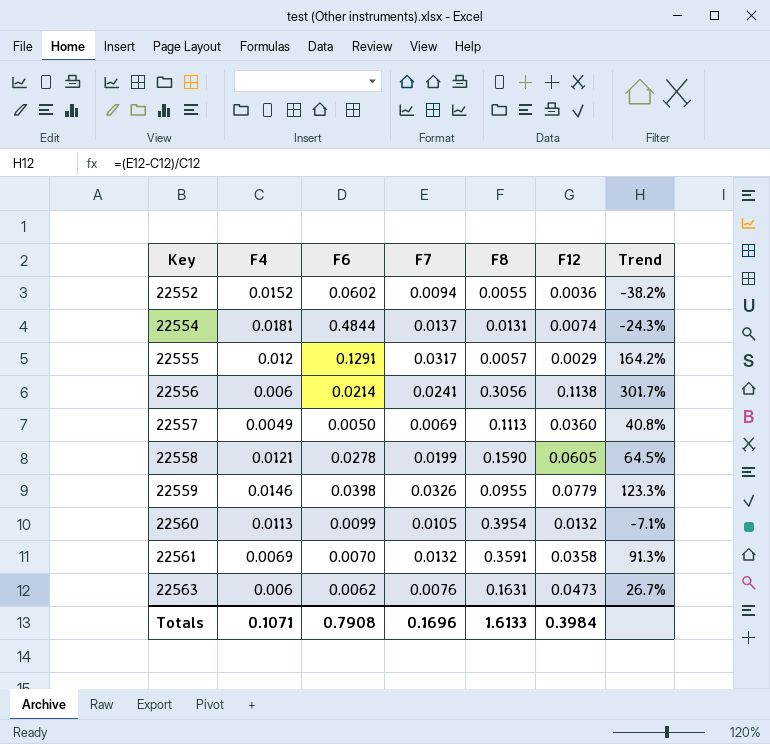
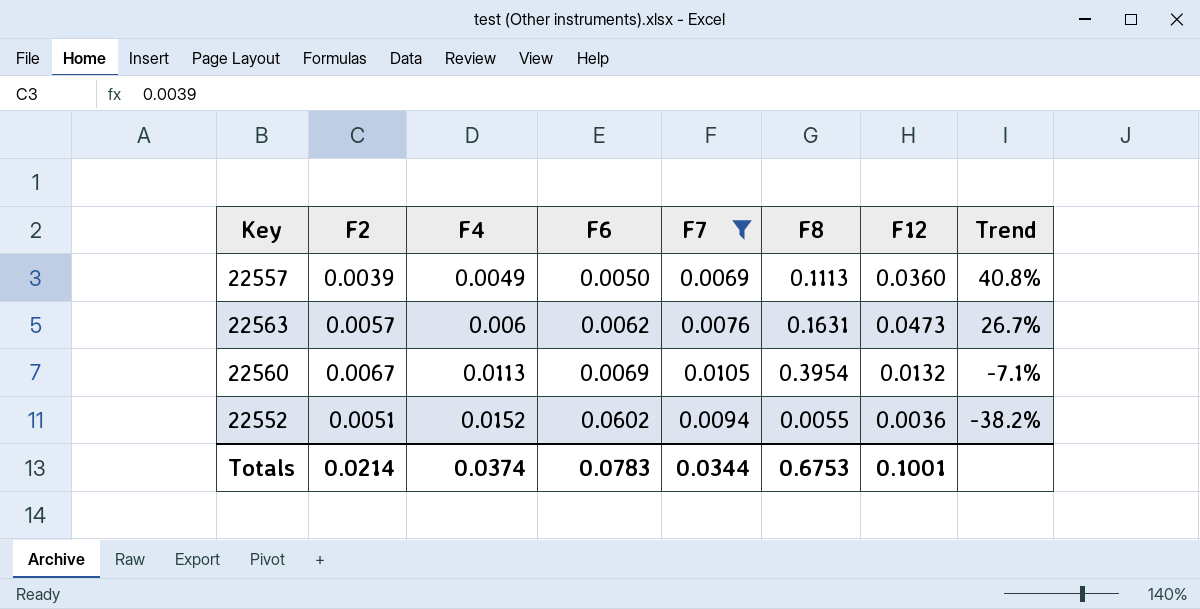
filter: none -> F7 <= 0.0105
row order: Key ascending -> F4 ascending
column F2 | position: none -> 2
22560 | F6: 0.0099 -> 0.0069
Totals | F4: 0.1071 -> 0.0374
Totals | F6: 0.7908 -> 0.0783
Totals | F7: 0.1696 -> 0.0344
Totals | F8: 1.6133 -> 0.6753
Totals | F12: 0.3984 -> 0.1001

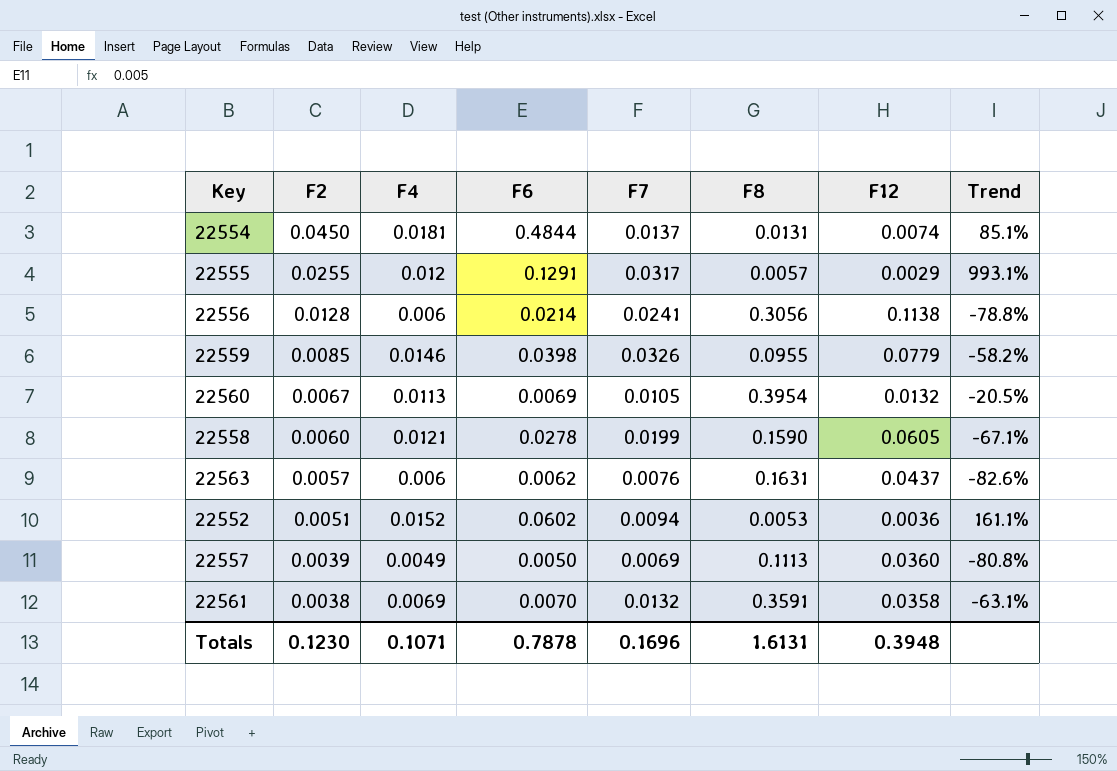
filter: F7 <= 0.0105 -> none
row order: F4 ascending -> F2 descending
column Trend | formula: ([F7] - [F4]) / [F4] -> ([F7] - [F12]) / [F12]
22563 | F12: 0.0473 -> 0.0437
22552 | F8: 0.0055 -> 0.0053
Totals | F2: 0.0214 -> 0.1230
Totals | F4: 0.0374 -> 0.1071
Totals | F6: 0.0783 -> 0.7878
Totals | F7: 0.0344 -> 0.1696
Totals | F8: 0.6753 -> 1.6131
Totals | F12: 0.1001 -> 0.3948

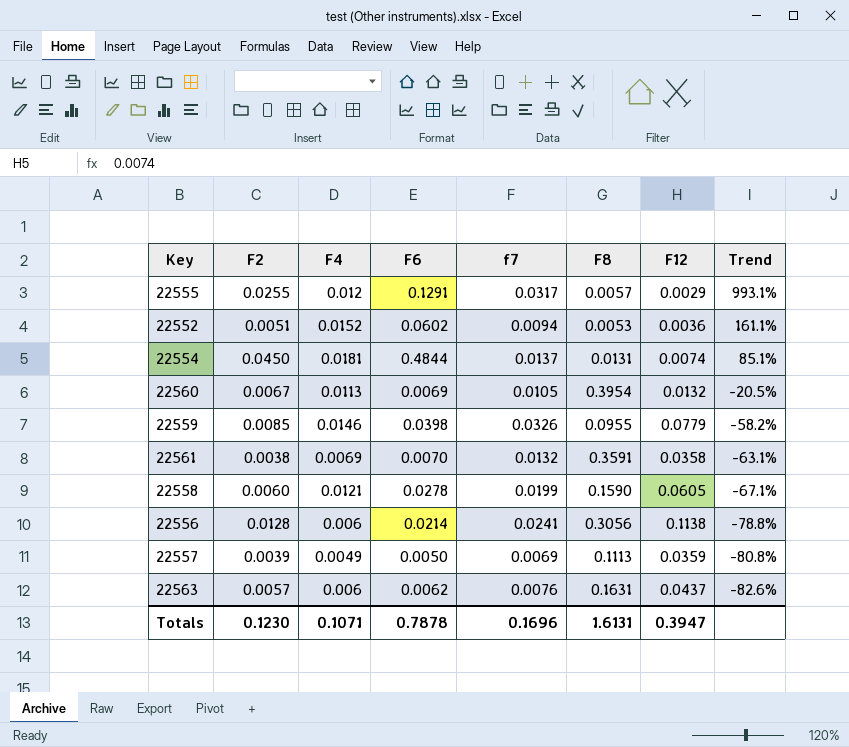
row order: F2 descending -> Trend descending
column name: F7 -> f7
22557 | F12: 0.0360 -> 0.0359
Totals | F12: 0.3948 -> 0.3947

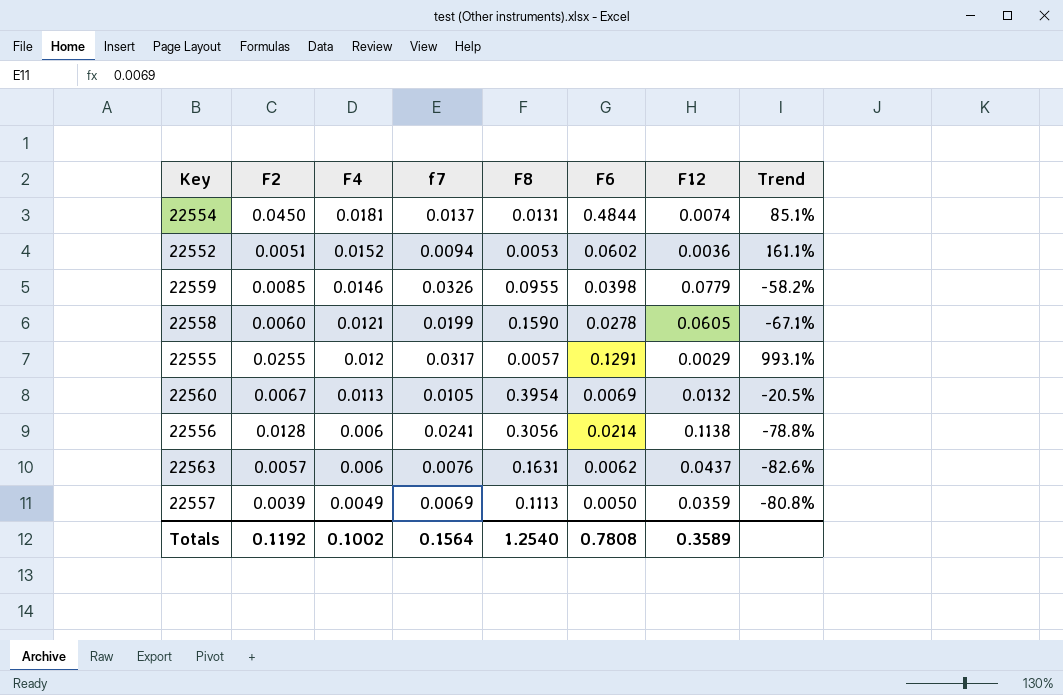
row order: Trend descending -> F4 descending
column F6 | position: 4 -> 6
row 22561: 0.0038 | 0.0069 | 0.0070 | 0.0132 | 0.3591 | 0.0358 | -63.1% -> none
Totals | F2: 0.1230 -> 0.1192
Totals | F4: 0.1071 -> 0.1002
Totals | f7: 0.1696 -> 0.1564
Totals | F8: 1.6131 -> 1.2540
Totals | F6: 0.7878 -> 0.7808
Totals | F12: 0.3947 -> 0.3589

